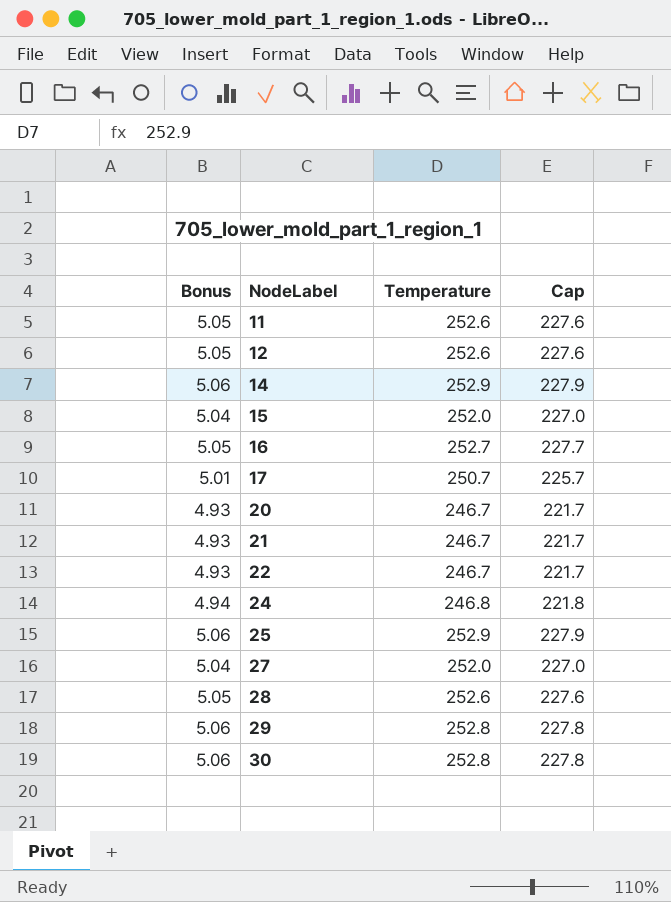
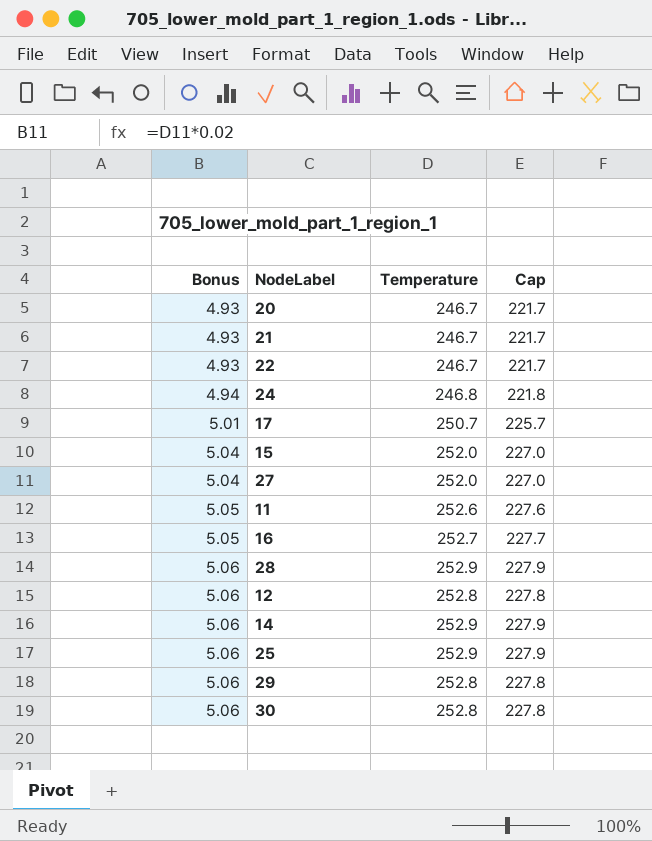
row order: NodeLabel ascending -> Bonus ascending
28 | Bonus: 5.05 -> 5.06
28 | Temperature: 252.6 -> 252.9
28 | Cap: 227.6 -> 227.9
12 | Bonus: 5.05 -> 5.06
12 | Temperature: 252.6 -> 252.8
12 | Cap: 227.6 -> 227.8

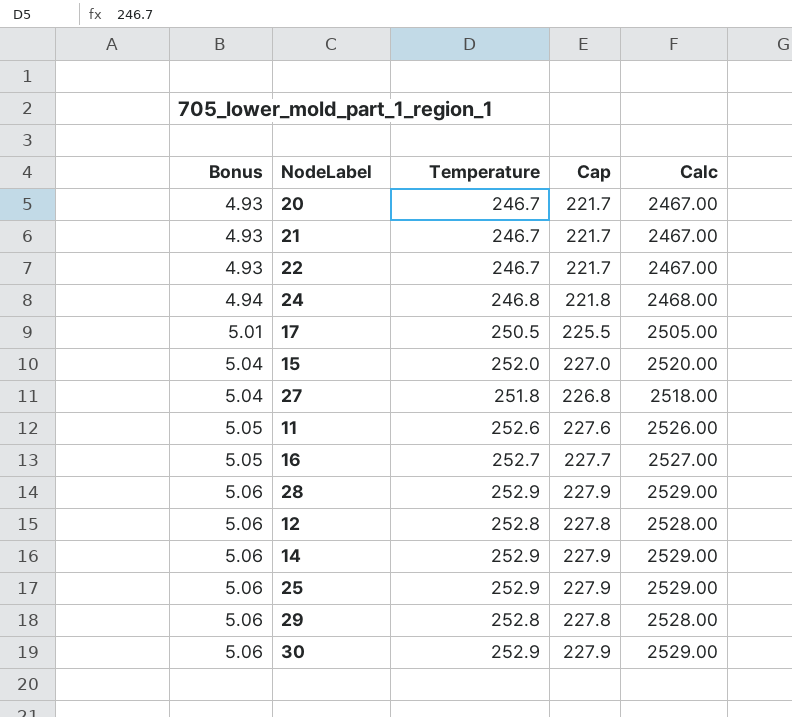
column Calc | formula: none -> [Temperature] * 10
17 | Temperature: 250.7 -> 250.5
17 | Cap: 225.7 -> 225.5
27 | Temperature: 252.0 -> 251.8
27 | Cap: 227.0 -> 226.8
30 | Temperature: 252.8 -> 252.9
30 | Cap: 227.8 -> 227.9

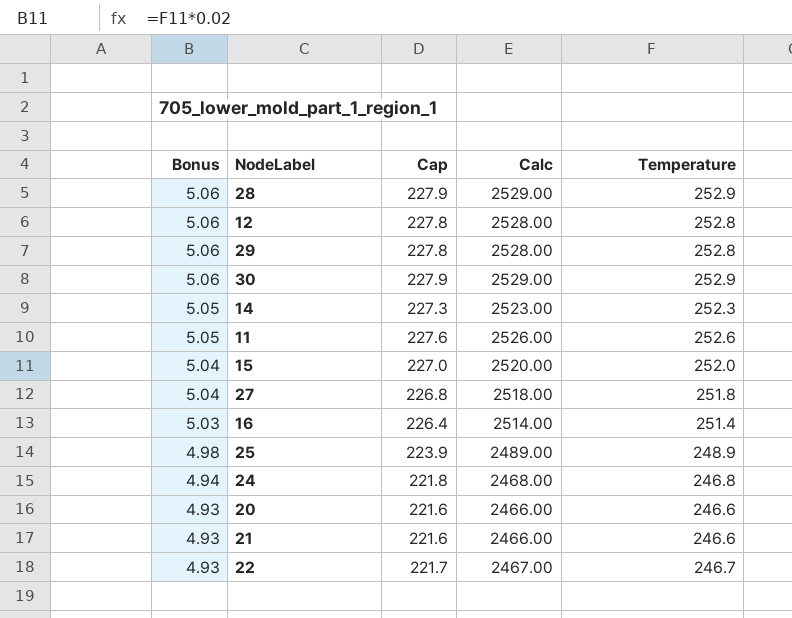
row order: Bonus ascending -> Bonus descending
column Temperature | position: 3 -> 5
row 17: 5.01 | 250.5 | 225.5 | 2505.00 -> none
14 | Bonus: 5.06 -> 5.05
14 | Cap: 227.9 -> 227.3
14 | Calc: 2529.00 -> 2523.00
14 | Temperature: 252.9 -> 252.3
16 | Bonus: 5.05 -> 5.03
16 | Cap: 227.7 -> 226.4
16 | Calc: 2527.00 -> 2514.00
16 | Temperature: 252.7 -> 251.4
25 | Bonus: 5.06 -> 4.98
25 | Cap: 227.9 -> 223.9
25 | Calc: 2529.00 -> 2489.00
25 | Temperature: 252.9 -> 248.9
20 | Cap: 221.7 -> 221.6
20 | Calc: 2467.00 -> 2466.00
20 | Temperature: 246.7 -> 246.6
21 | Cap: 221.7 -> 221.6
21 | Calc: 2467.00 -> 2466.00
21 | Temperature: 246.7 -> 246.6

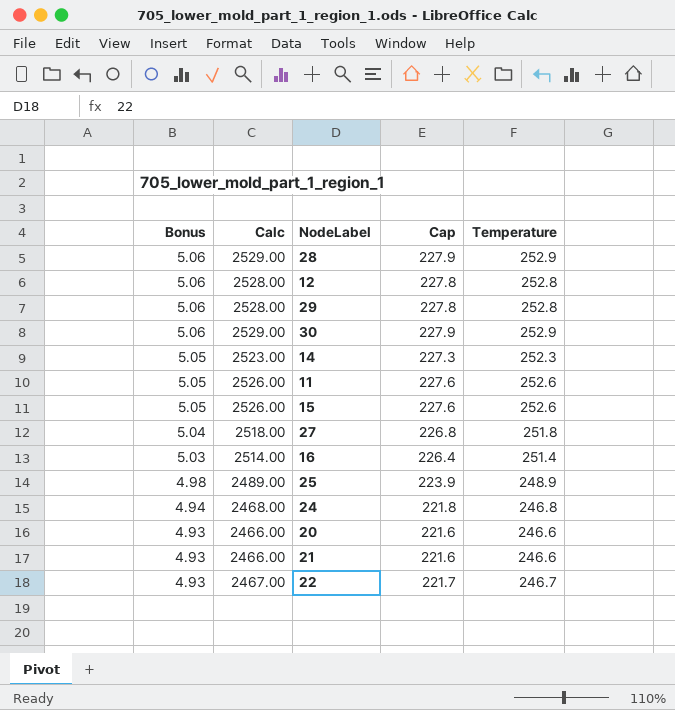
column Calc | position: 4 -> 2
15 | Bonus: 5.04 -> 5.05
15 | Calc: 2520.00 -> 2526.00
15 | Cap: 227.0 -> 227.6
15 | Temperature: 252.0 -> 252.6

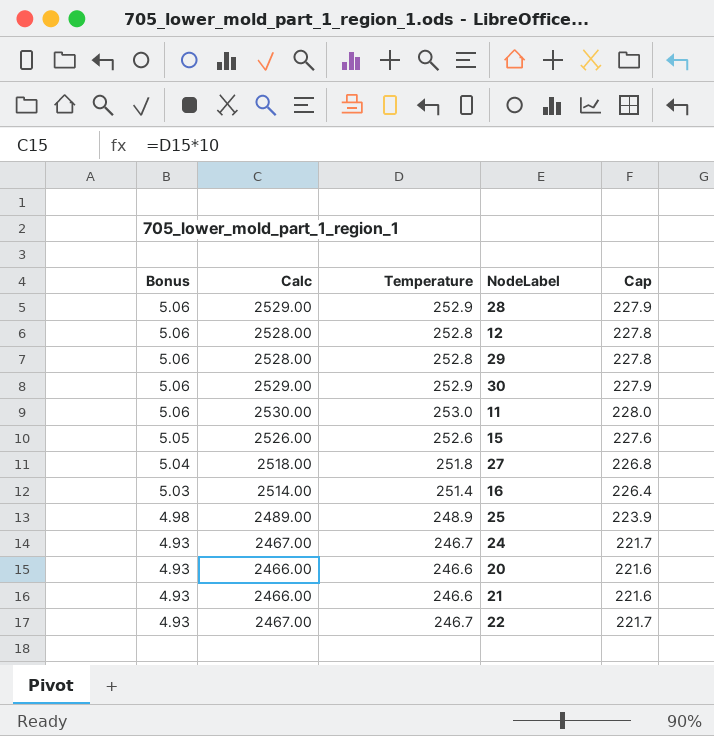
column Temperature | position: 5 -> 3
row 14: 5.05 | 2523.00 | 227.3 | 252.3 -> none
11 | Bonus: 5.05 -> 5.06
11 | Calc: 2526.00 -> 2530.00
11 | Temperature: 252.6 -> 253.0
11 | Cap: 227.6 -> 228.0
24 | Bonus: 4.94 -> 4.93
24 | Calc: 2468.00 -> 2467.00
24 | Temperature: 246.8 -> 246.7
24 | Cap: 221.8 -> 221.7

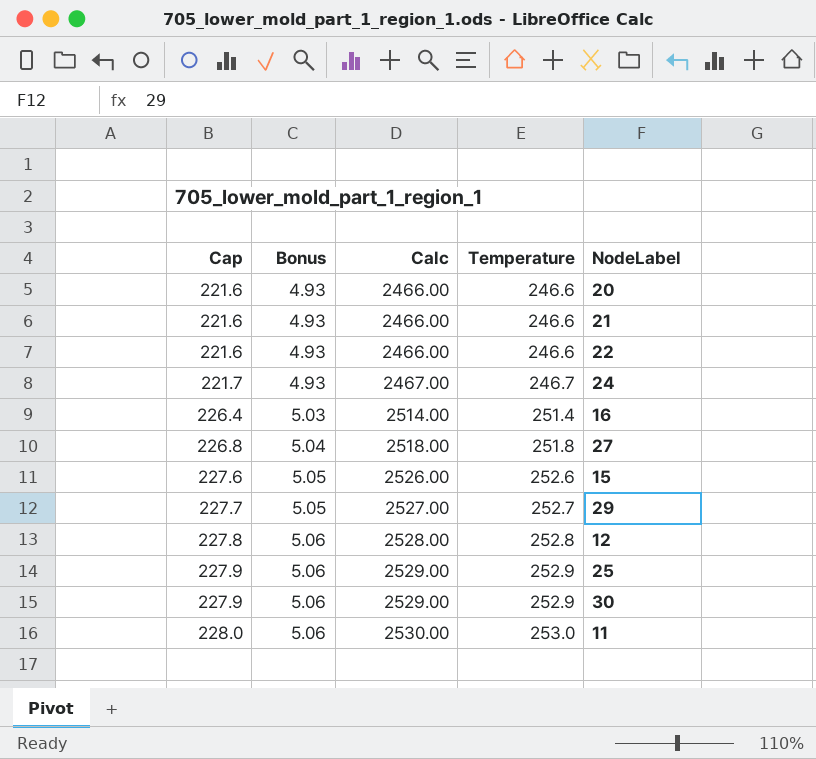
row order: Bonus descending -> Cap ascending
column Cap | position: 5 -> 1
row 28: 5.06 | 2529.00 | 252.9 | 227.9 -> none
22 | Cap: 221.7 -> 221.6
22 | Calc: 2467.00 -> 2466.00
22 | Temperature: 246.7 -> 246.6
29 | Cap: 227.8 -> 227.7
29 | Bonus: 5.06 -> 5.05
29 | Calc: 2528.00 -> 2527.00
29 | Temperature: 252.8 -> 252.7
25 | Cap: 223.9 -> 227.9
25 | Bonus: 4.98 -> 5.06
25 | Calc: 2489.00 -> 2529.00
25 | Temperature: 248.9 -> 252.9

